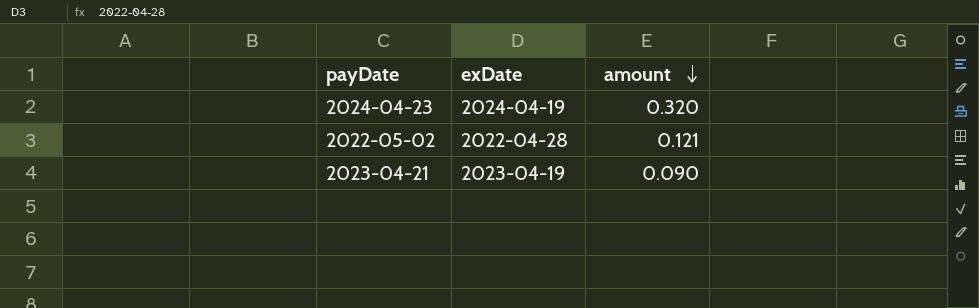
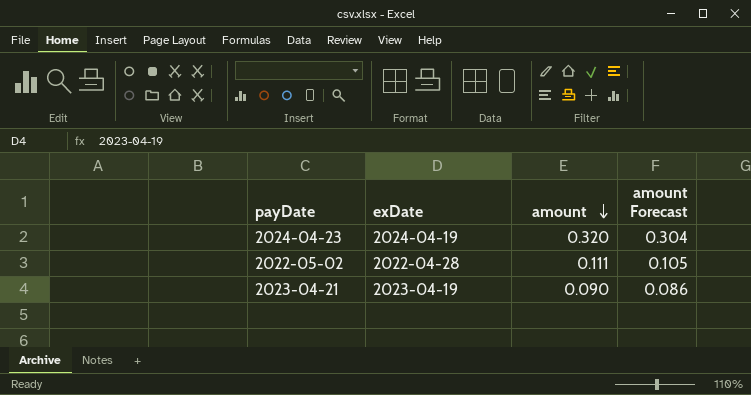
column amount Forecast | formula: none -> [amount] * 0.95
2022-05-02 | amount: 0.121 -> 0.111

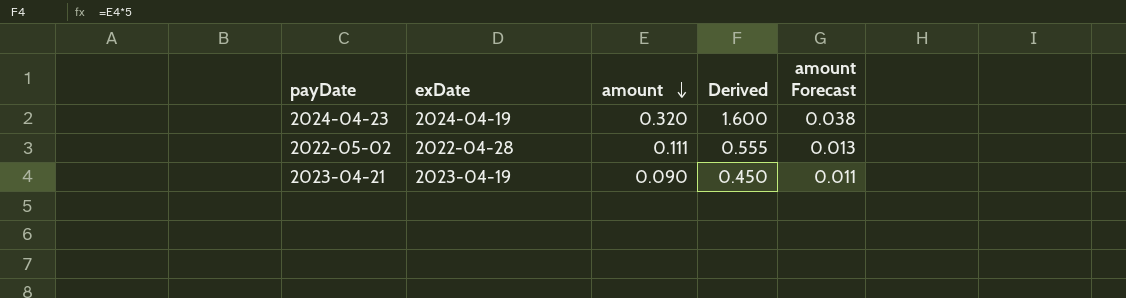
column Derived | formula: none -> [amount] * 5
column amount Forecast | formula: [amount] * 0.95 -> [amount] * 0.12

